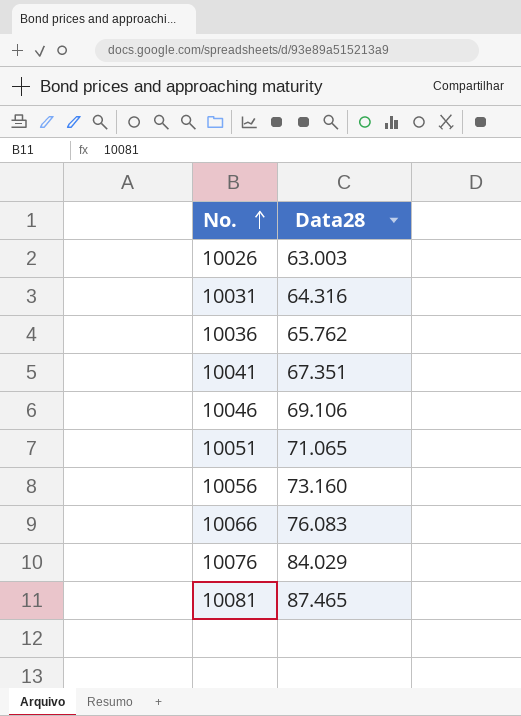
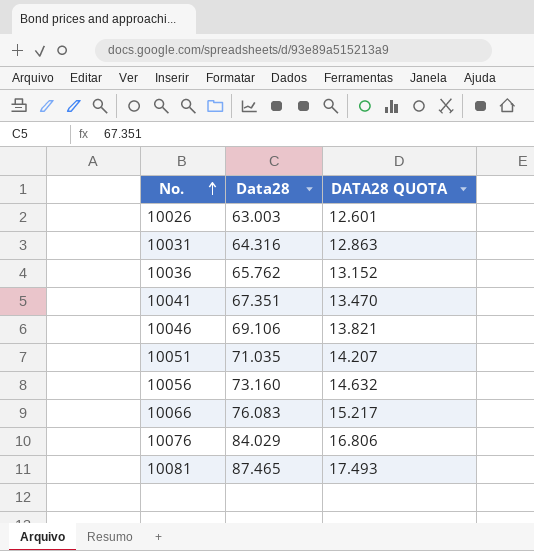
column DATA28 QUOTA | formula: none -> [Data28] * 0.2
10051 | Data28: 71.065 -> 71.035

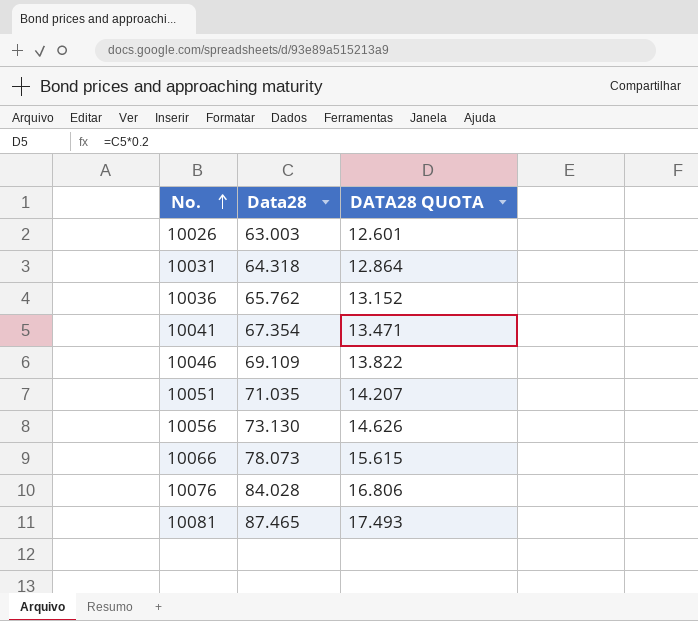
10031 | Data28: 64.316 -> 64.318
10031 | DATA28 QUOTA: 12.863 -> 12.864
10041 | Data28: 67.351 -> 67.354
10041 | DATA28 QUOTA: 13.470 -> 13.471
10046 | Data28: 69.106 -> 69.109
10046 | DATA28 QUOTA: 13.821 -> 13.822
10056 | Data28: 73.160 -> 73.130
10056 | DATA28 QUOTA: 14.632 -> 14.626
10066 | Data28: 76.083 -> 78.073
10066 | DATA28 QUOTA: 15.217 -> 15.615
10076 | Data28: 84.029 -> 84.028

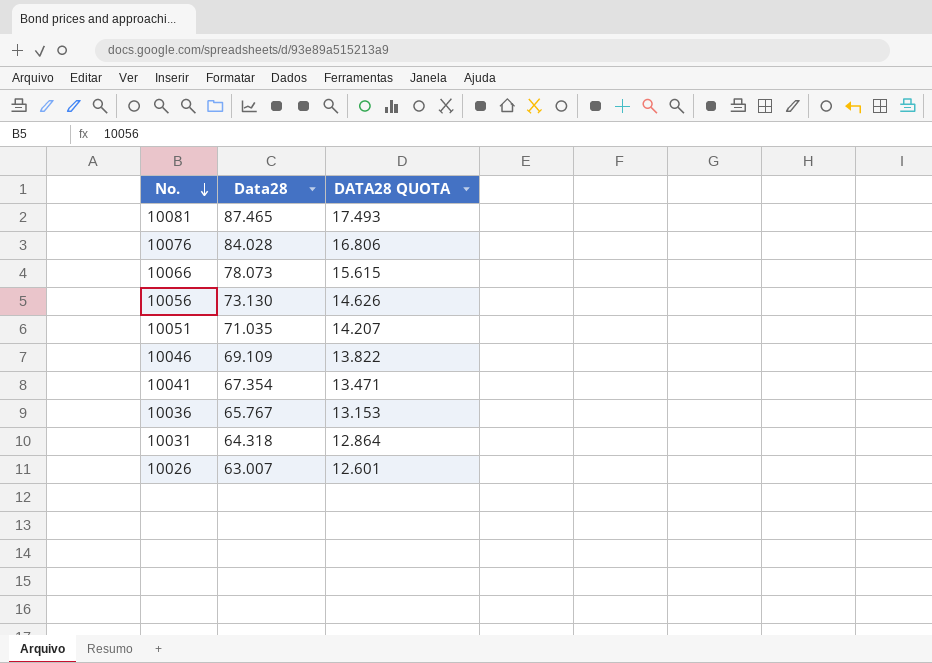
row order: No. ascending -> No. descending
10036 | Data28: 65.762 -> 65.767
10036 | DATA28 QUOTA: 13.152 -> 13.153
10026 | Data28: 63.003 -> 63.007

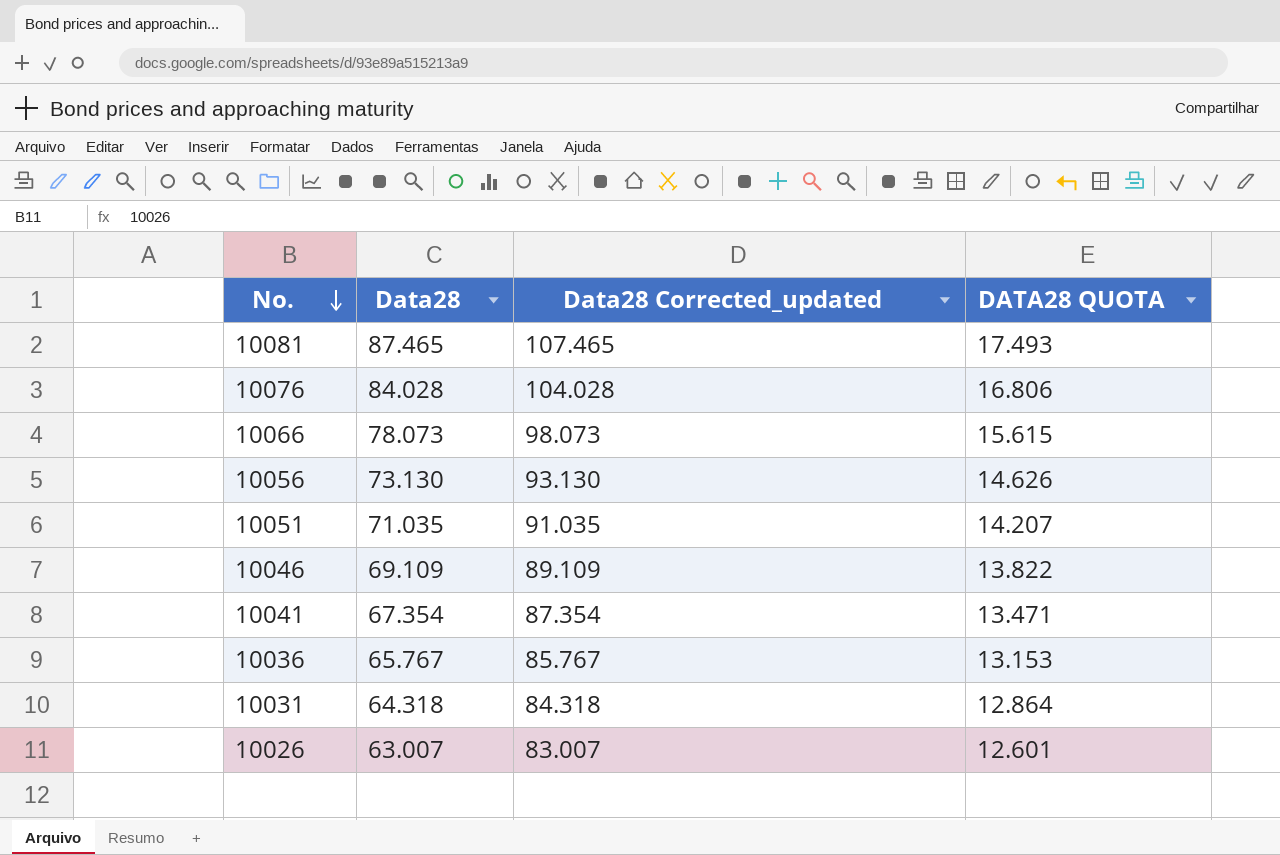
column Data28 Corrected_updated | formula: none -> [Data28] + 20

